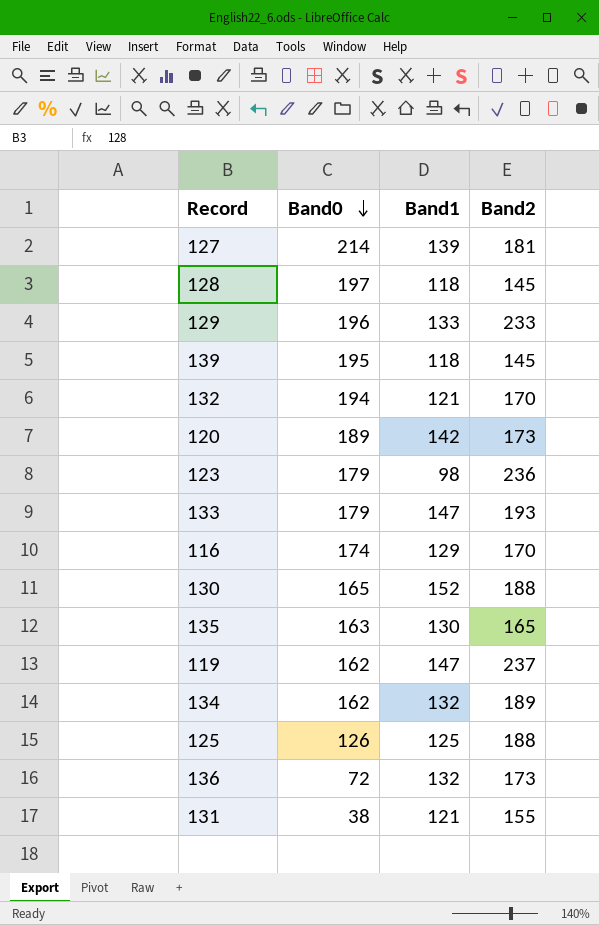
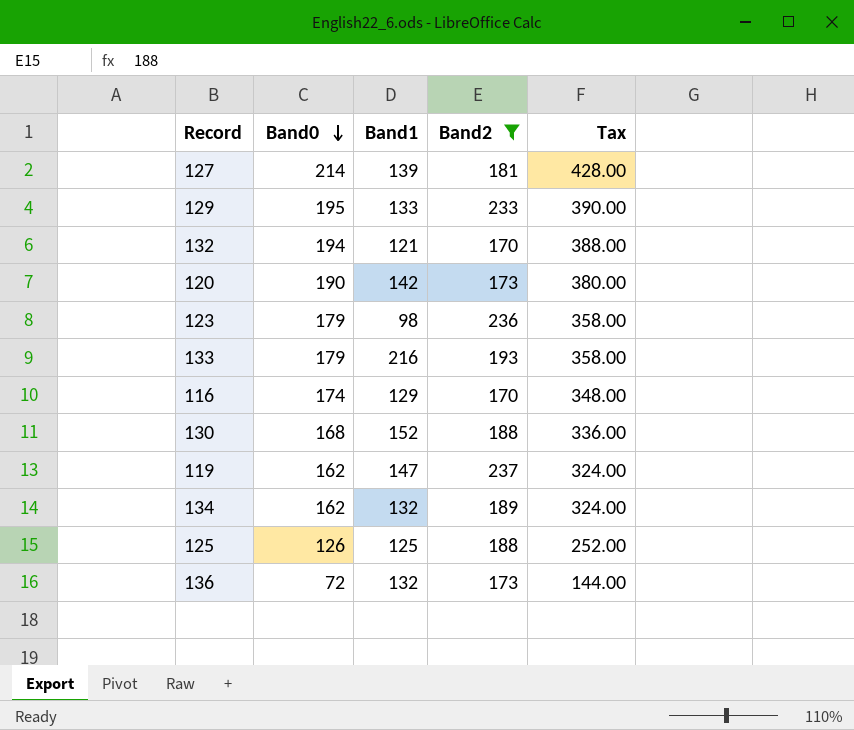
filter: none -> Band2 >= 170
column Tax | formula: none -> [Band0] * 2
129 | Band0: 196 -> 195
120 | Band0: 189 -> 190
133 | Band1: 147 -> 216
130 | Band0: 165 -> 168

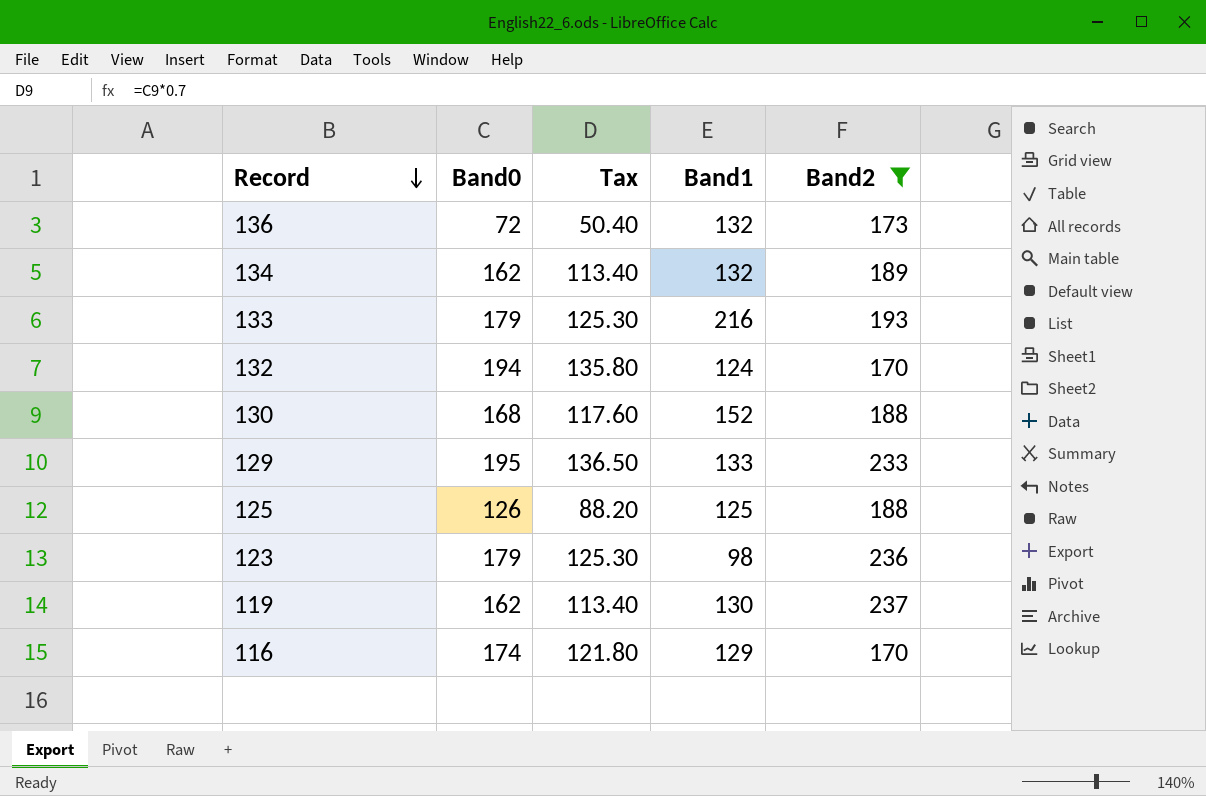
row order: Band0 descending -> Record descending
column Tax | formula: [Band0] * 2 -> [Band0] * 0.7
column Tax | position: 5 -> 3
row 127: 214 | 139 | 181 | 428.00 -> none
row 120: 190 | 142 | 173 | 380.00 -> none
132 | Band1: 121 -> 124
119 | Band1: 147 -> 130

